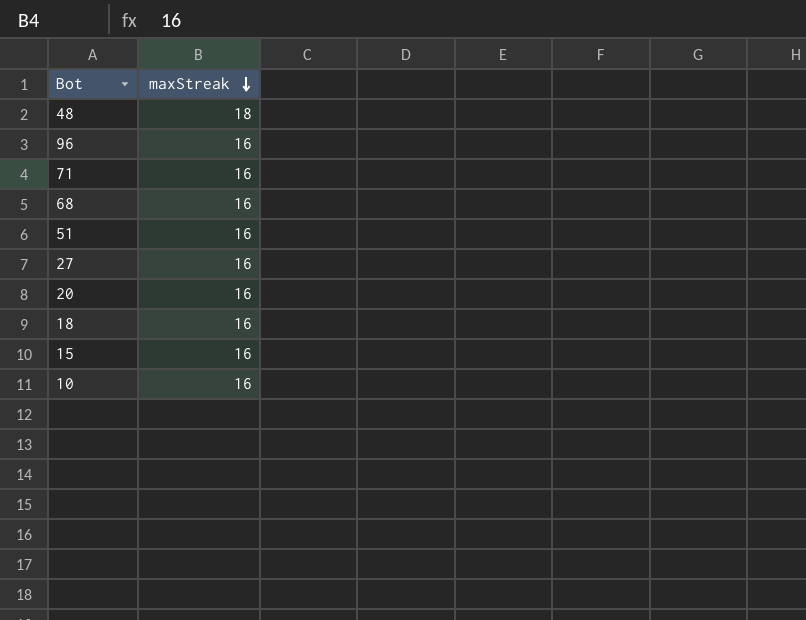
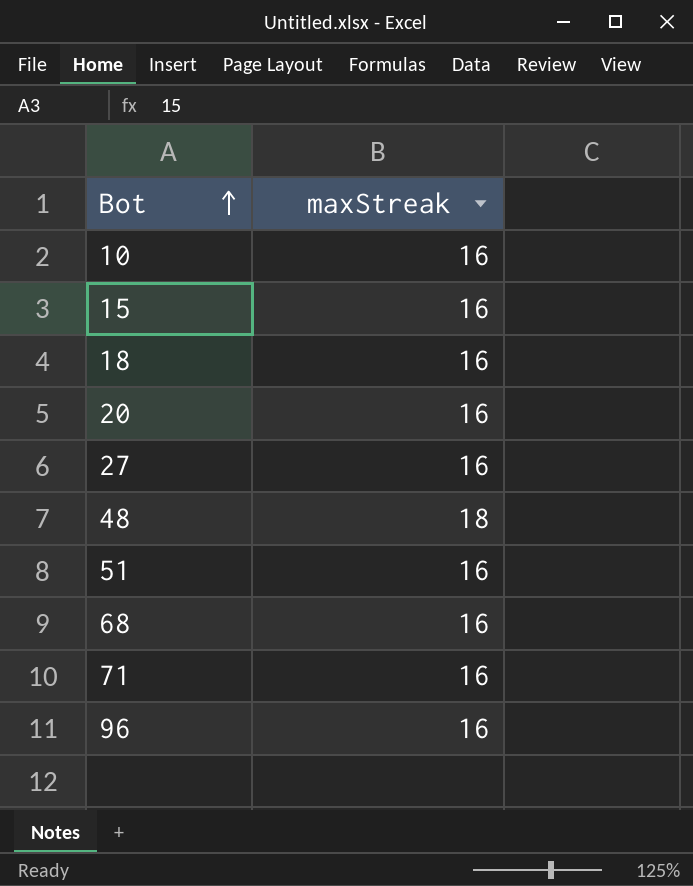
row order: maxStreak descending -> Bot ascending

